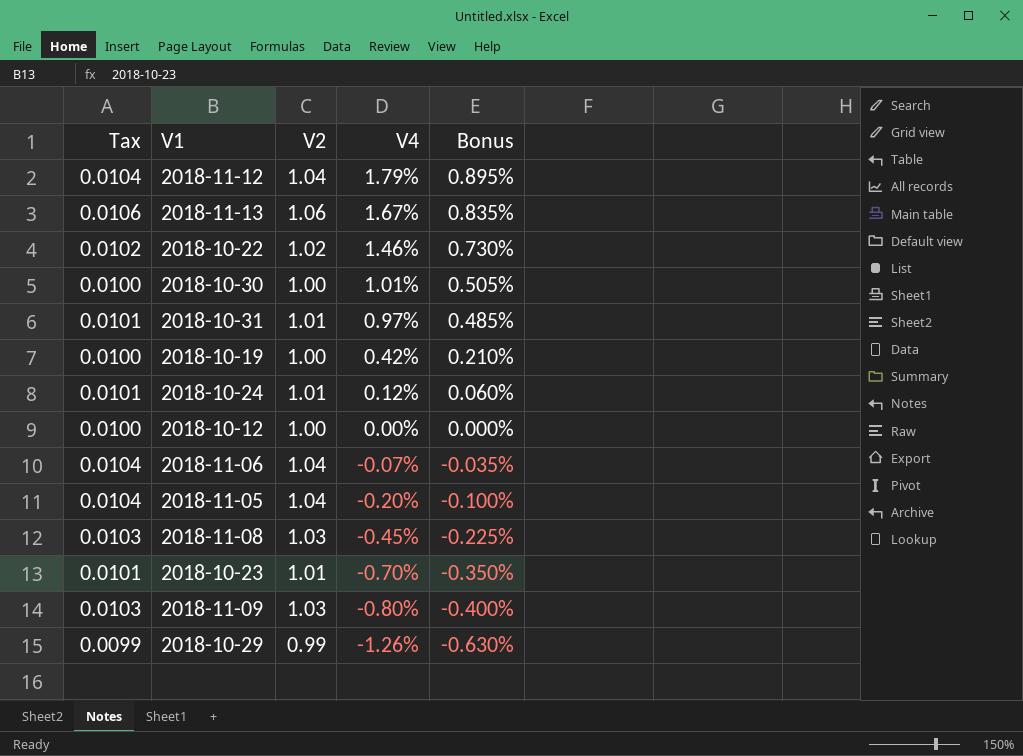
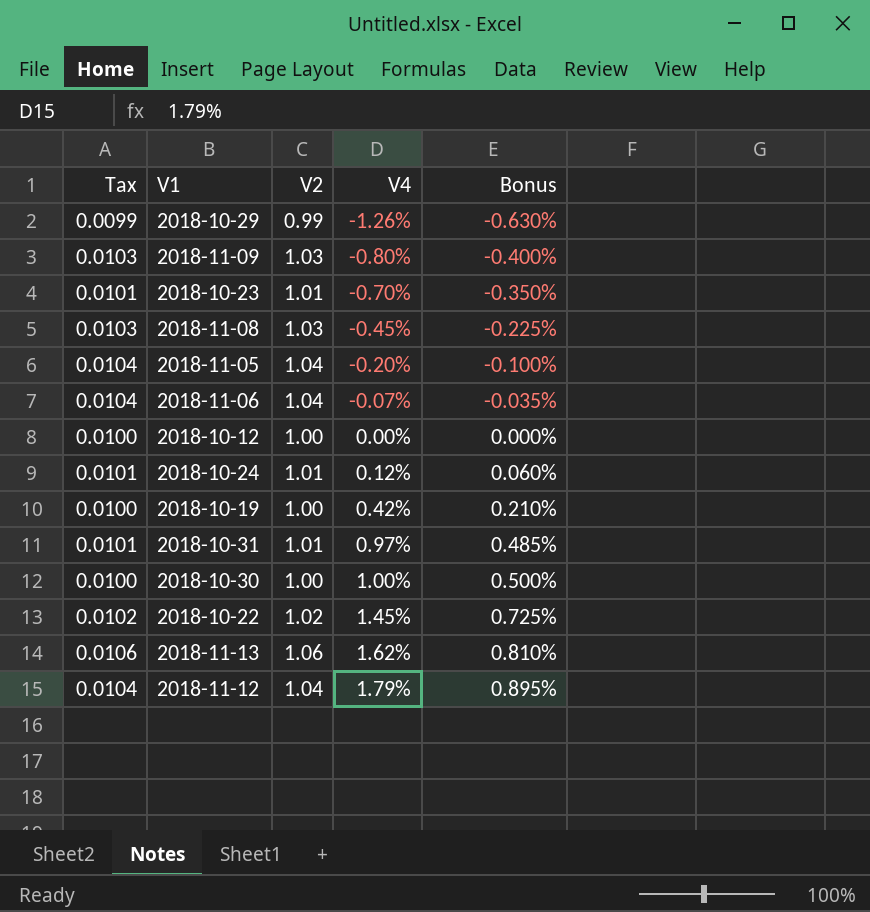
row order: V4 descending -> V4 ascending
2018-10-30 | V4: 1.01% -> 1.00%
2018-10-30 | Bonus: 0.505% -> 0.500%
2018-10-22 | V4: 1.46% -> 1.45%
2018-10-22 | Bonus: 0.730% -> 0.725%
2018-11-13 | V4: 1.67% -> 1.62%
2018-11-13 | Bonus: 0.835% -> 0.810%

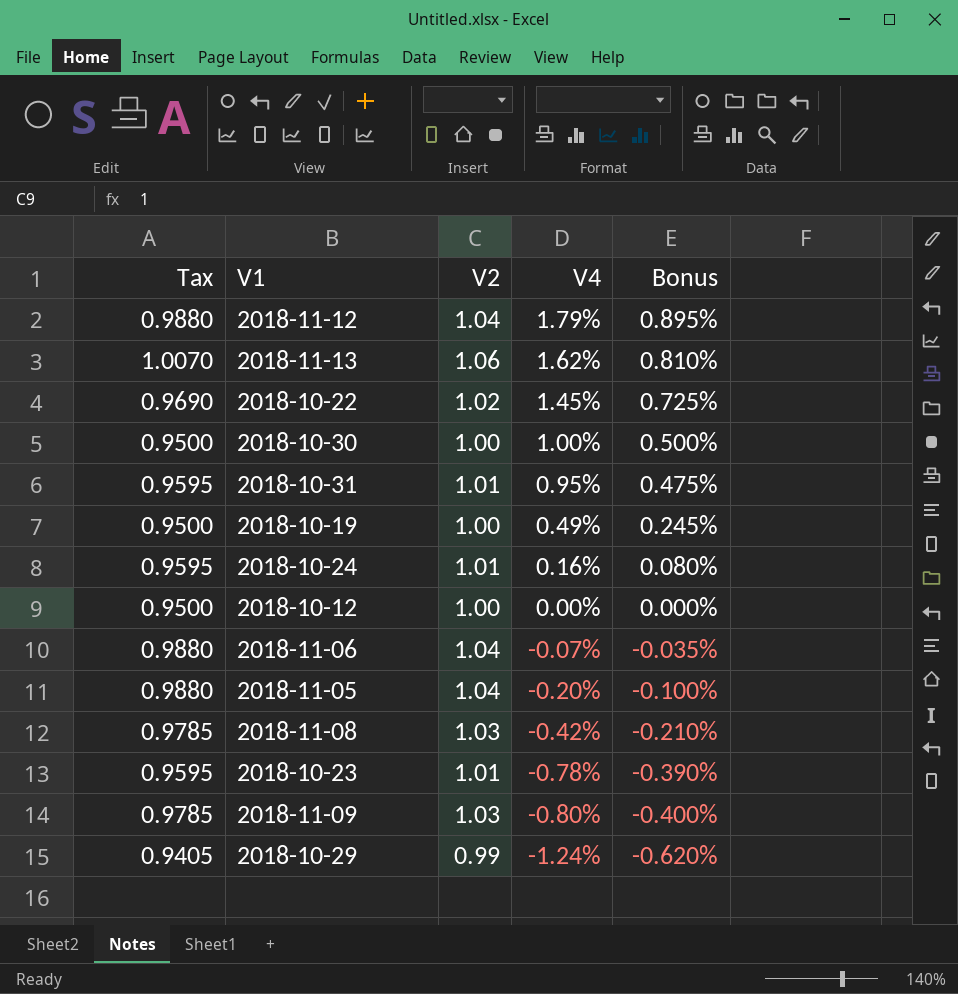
row order: V4 ascending -> V4 descending
column Tax | formula: [V2] * 0.01 -> [V2] * 0.95
2018-10-31 | V4: 0.97% -> 0.95%
2018-10-31 | Bonus: 0.485% -> 0.475%
2018-10-19 | V4: 0.42% -> 0.49%
2018-10-19 | Bonus: 0.210% -> 0.245%
2018-10-24 | V4: 0.12% -> 0.16%
2018-10-24 | Bonus: 0.060% -> 0.080%
2018-11-08 | V4: -0.45% -> -0.42%
2018-11-08 | Bonus: -0.225% -> -0.210%
2018-10-23 | V4: -0.70% -> -0.78%
2018-10-23 | Bonus: -0.350% -> -0.390%
2018-10-29 | V4: -1.26% -> -1.24%
2018-10-29 | Bonus: -0.630% -> -0.620%

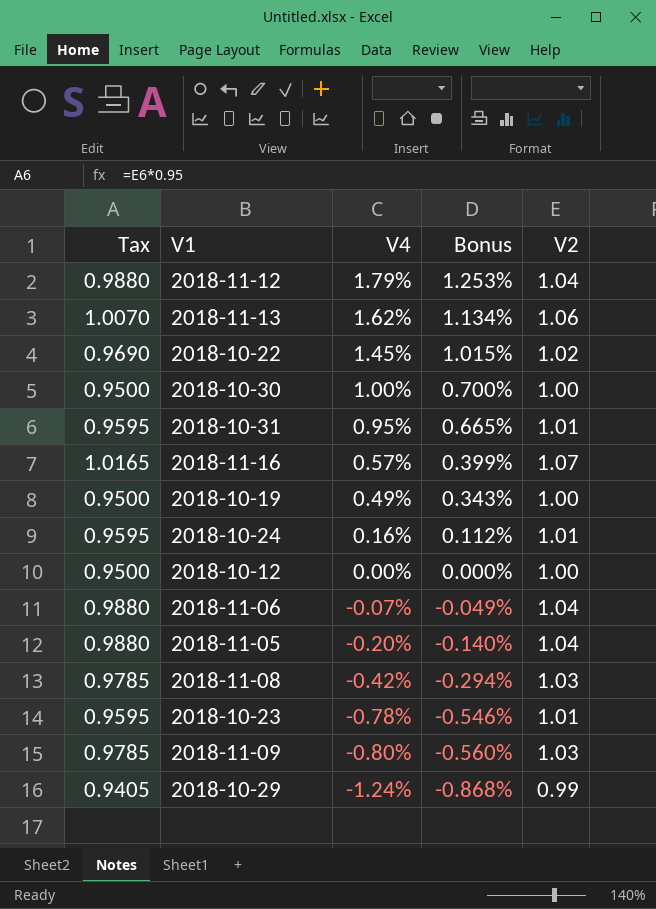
column Bonus | formula: [V4] * 0.5 -> [V4] * 0.7
column V2 | position: 3 -> 5
row 2018-11-16: none -> 1.0165 | 0.57% | 0.399% | 1.07

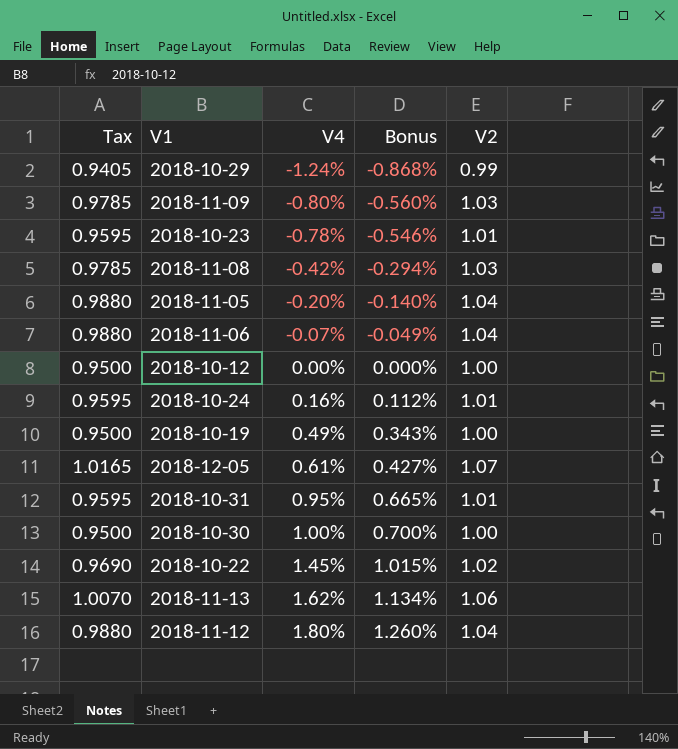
row order: V4 descending -> V4 ascending
row 2018-11-16: 1.0165 | 0.57% | 0.399% | 1.07 -> none
row 2018-12-05: none -> 1.0165 | 0.61% | 0.427% | 1.07
2018-11-12 | V4: 1.79% -> 1.80%
2018-11-12 | Bonus: 1.253% -> 1.260%

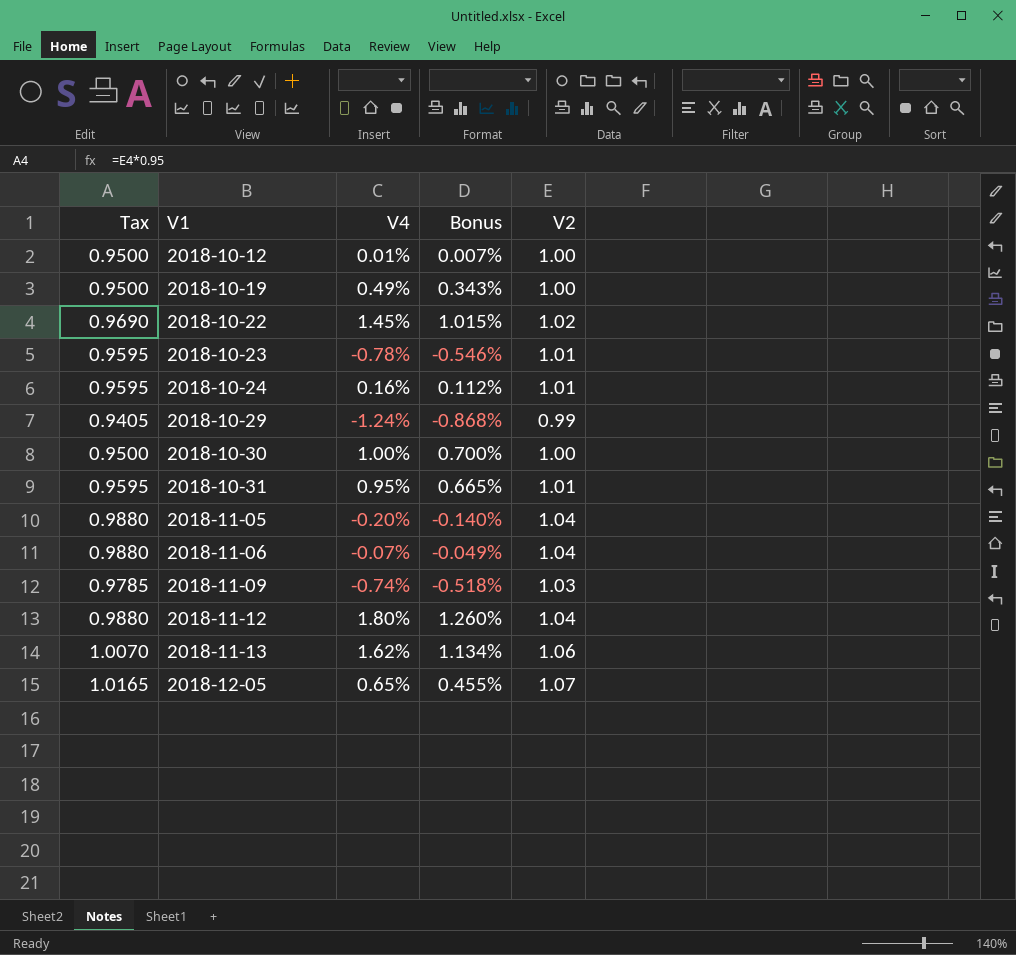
row order: V4 ascending -> V1 ascending
row 2018-11-08: 0.9785 | -0.42% | -0.294% | 1.03 -> none
2018-10-12 | V4: 0.00% -> 0.01%
2018-10-12 | Bonus: 0.000% -> 0.007%
2018-11-09 | V4: -0.80% -> -0.74%
2018-11-09 | Bonus: -0.560% -> -0.518%
2018-12-05 | V4: 0.61% -> 0.65%
2018-12-05 | Bonus: 0.427% -> 0.455%

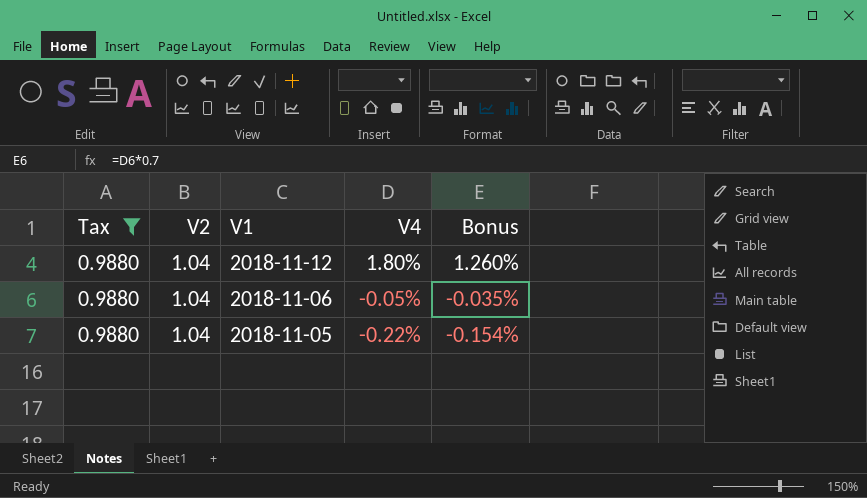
filter: none -> Tax = 0.9880
row order: V1 ascending -> V1 descending
column V2 | position: 5 -> 2
2018-11-06 | V4: -0.07% -> -0.05%
2018-11-06 | Bonus: -0.049% -> -0.035%
2018-11-05 | V4: -0.20% -> -0.22%
2018-11-05 | Bonus: -0.140% -> -0.154%

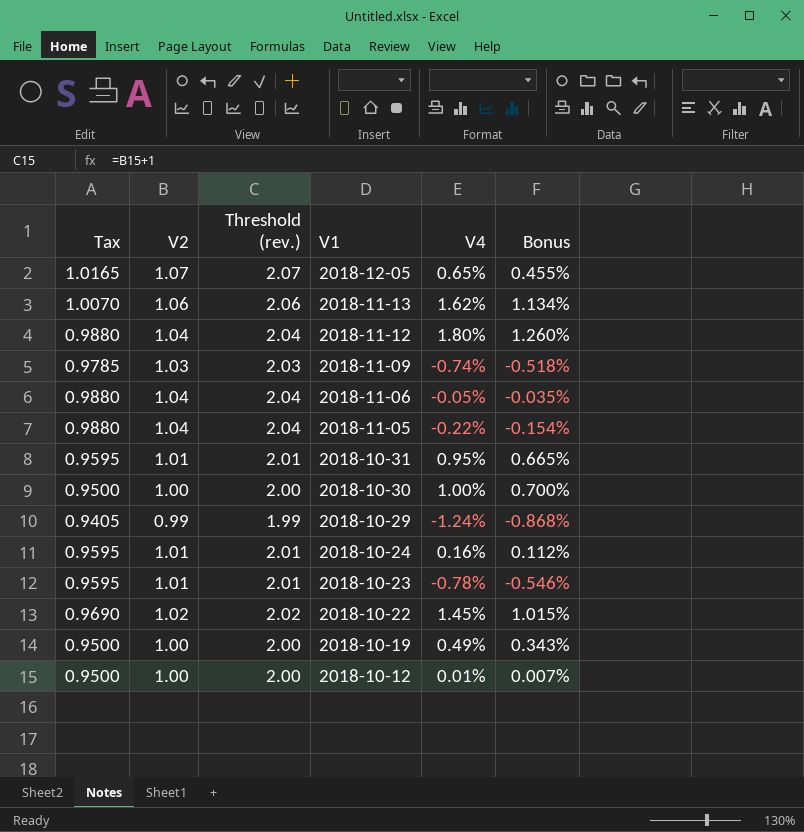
filter: Tax = 0.9880 -> none
column Threshold (rev.) | formula: none -> [V2] + 1

